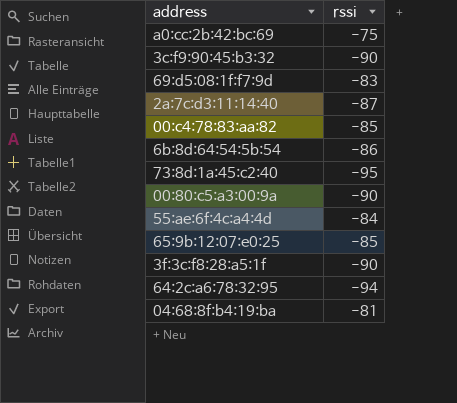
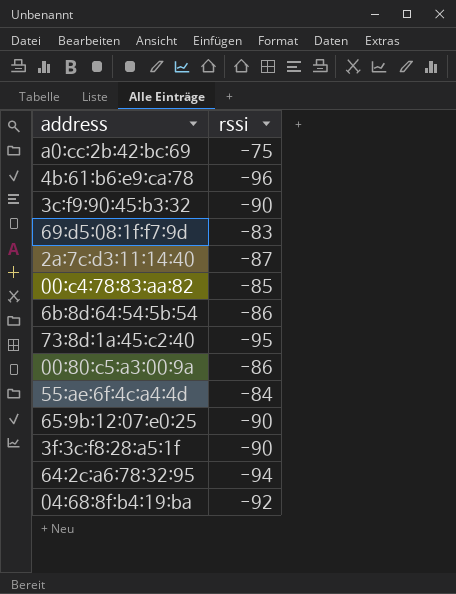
row 4b:61:b6:e9:ca:78: none -> -96
00:80:c5:a3:00:9a | rssi: -90 -> -86
65:9b:12:07:e0:25 | rssi: -85 -> -90
04:68:8f:b4:19:ba | rssi: -81 -> -92

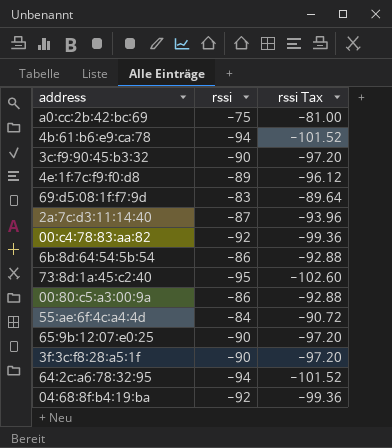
column rssi Tax | formula: none -> [rssi] * 1.08
4b:61:b6:e9:ca:78 | rssi: -96 -> -94
row 4e:1f:7c:f9:f0:d8: none -> -89 | -96.12
00:c4:78:83:aa:82 | rssi: -85 -> -92

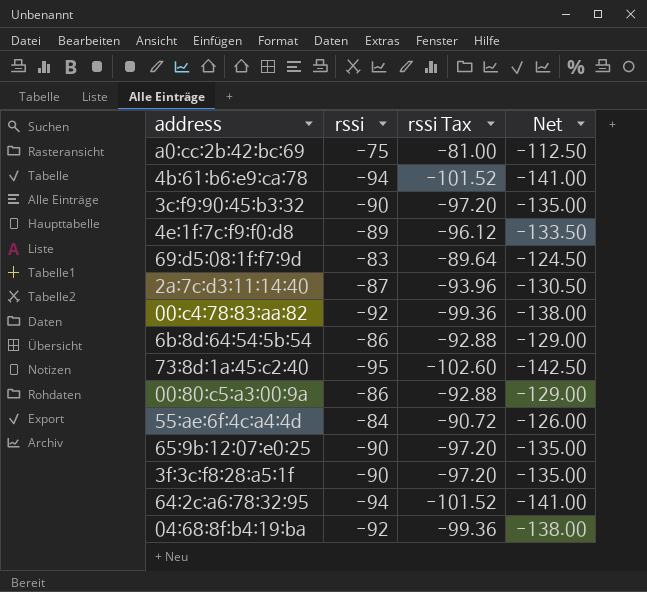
column Net | formula: none -> [rssi] * 1.5

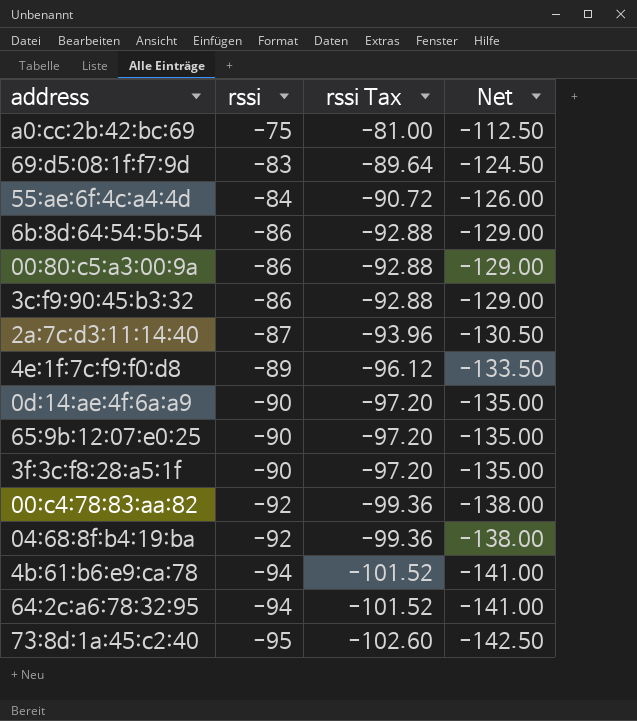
row order: none -> rssi descending
3c:f9:90:45:b3:32 | rssi: -90 -> -86
3c:f9:90:45:b3:32 | rssi Tax: -97.20 -> -92.88
3c:f9:90:45:b3:32 | Net: -135.00 -> -129.00
row 0d:14:ae:4f:6a:a9: none -> -90 | -97.20 | -135.00

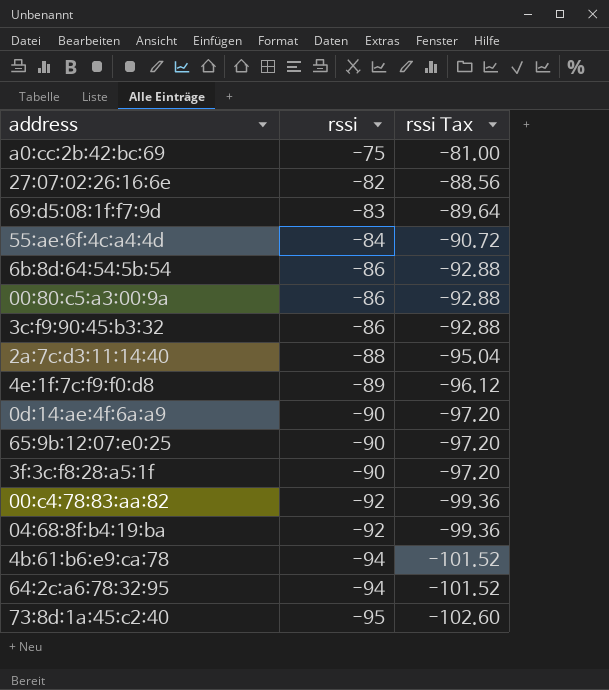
column Net | formula: [rssi] * 1.5 -> none
row 27:07:02:26:16:6e: none -> -82 | -88.56
2a:7c:d3:11:14:40 | rssi: -87 -> -88
2a:7c:d3:11:14:40 | rssi Tax: -93.96 -> -95.04

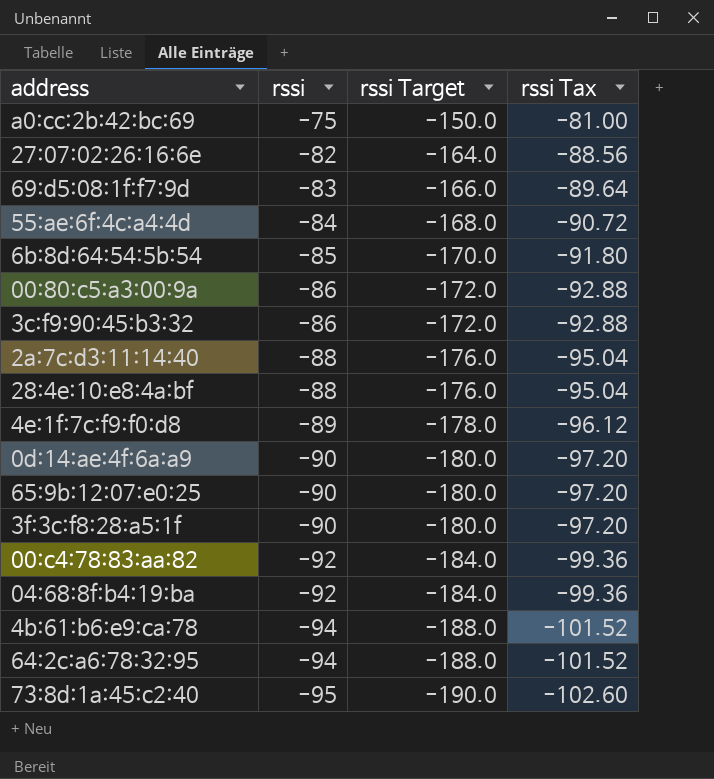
column rssi Target | formula: none -> [rssi] * 2
6b:8d:64:54:5b:54 | rssi: -86 -> -85
6b:8d:64:54:5b:54 | rssi Tax: -92.88 -> -91.80
row 28:4e:10:e8:4a:bf: none -> -88 | -176.0 | -95.04

